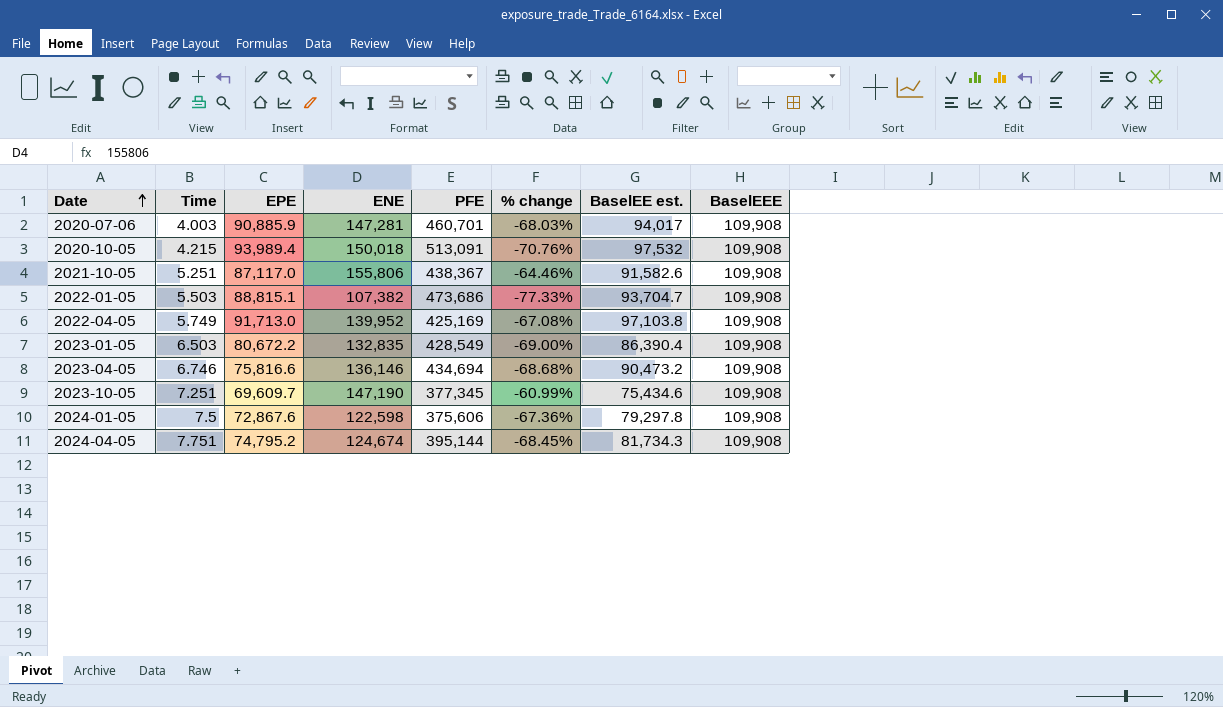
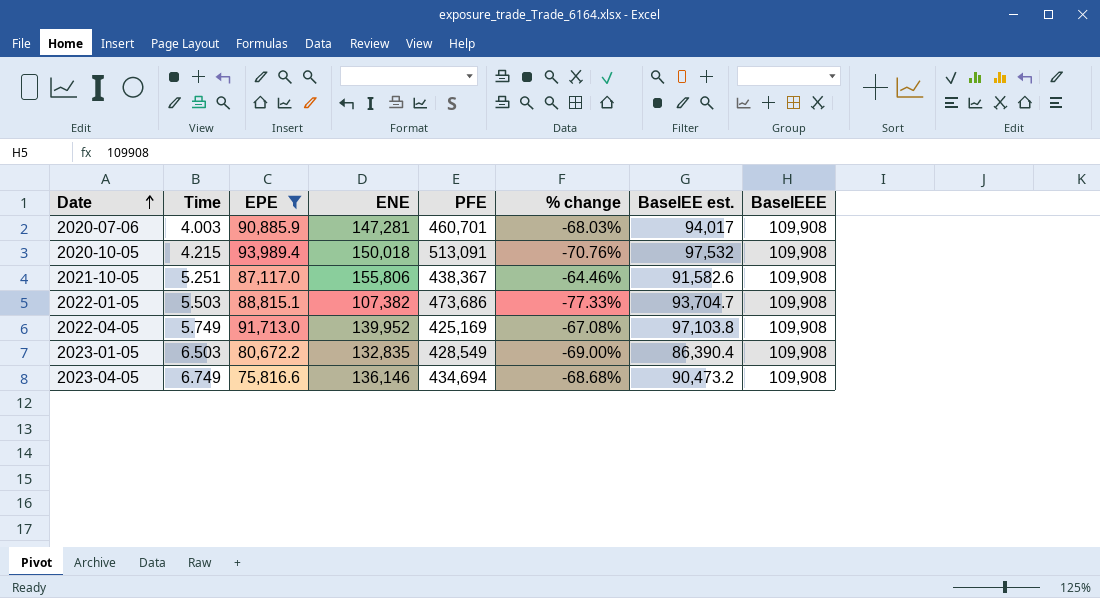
filter: none -> EPE >= 75,816.6
2023-04-05 | Time: 6.746 -> 6.749

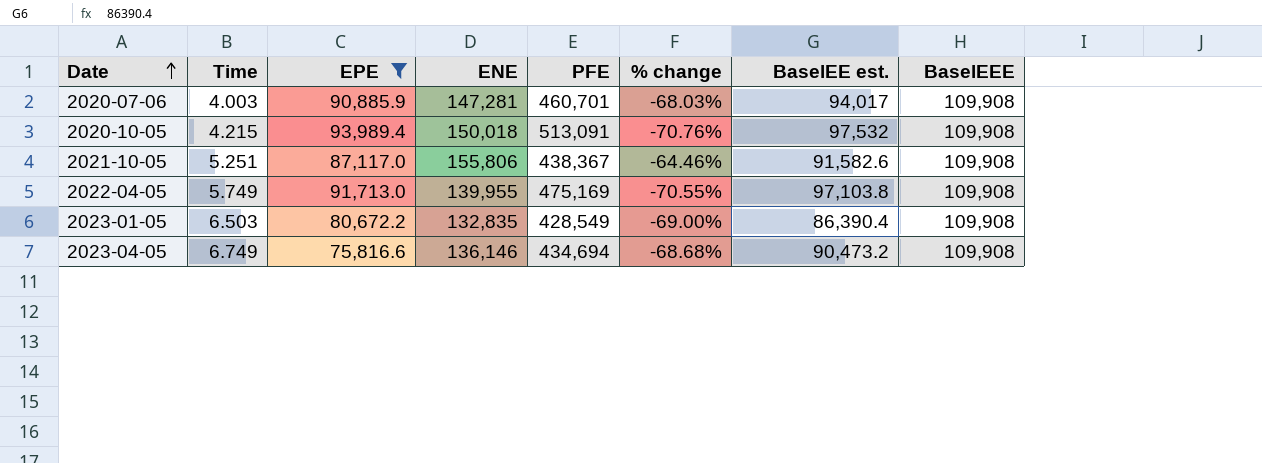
row 2022-01-05: 5.503 | 88,815.1 | 107,382 | 473,686 | -77.33% | 93,704.7 | 109,908 -> none
2022-04-05 | ENE: 139,952 -> 139,955
2022-04-05 | PFE: 425,169 -> 475,169
2022-04-05 | % change: -67.08% -> -70.55%

